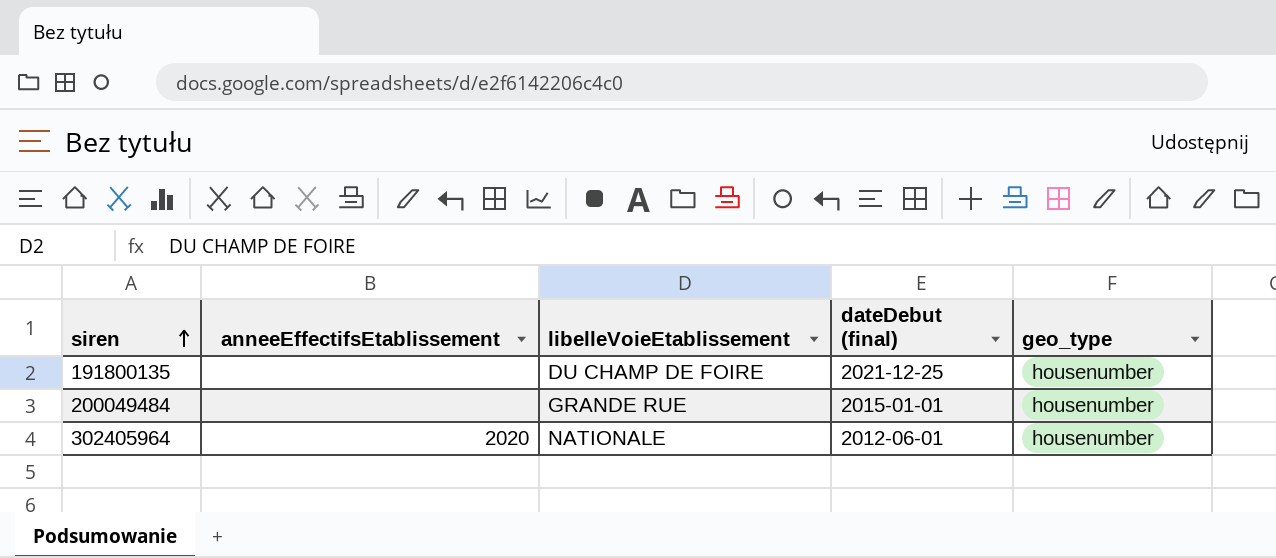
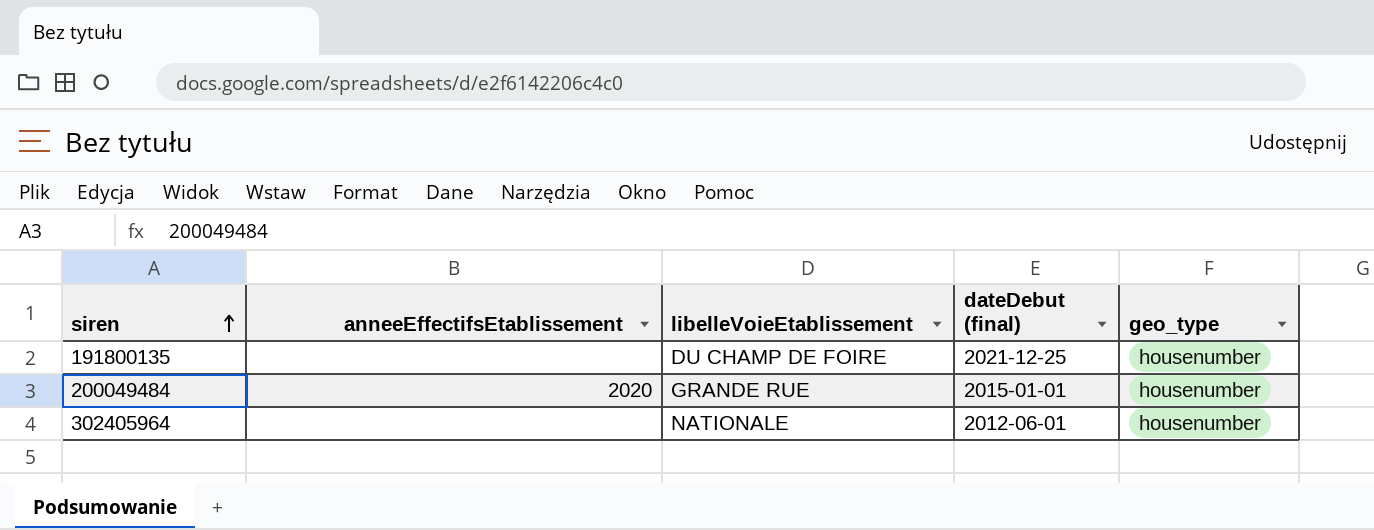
200049484 | anneeEffectifsEtablissement: none -> 2020
302405964 | anneeEffectifsEtablissement: 2020 -> none

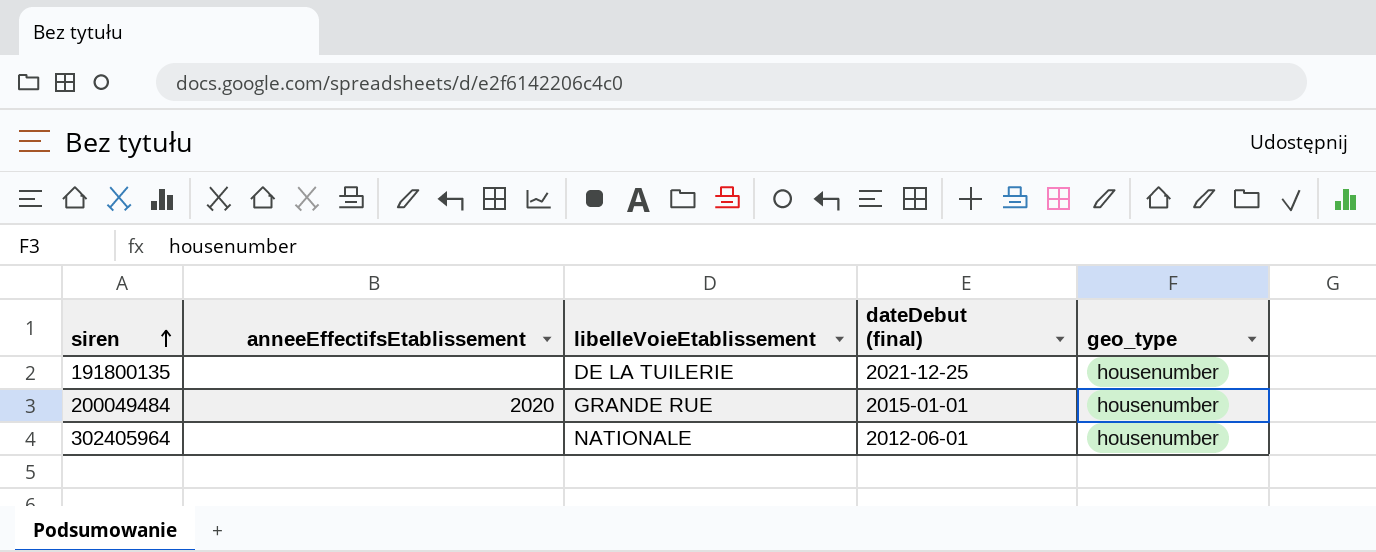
191800135 | libelleVoieEtablissement: DU CHAMP DE FOIRE -> DE LA TUILERIE

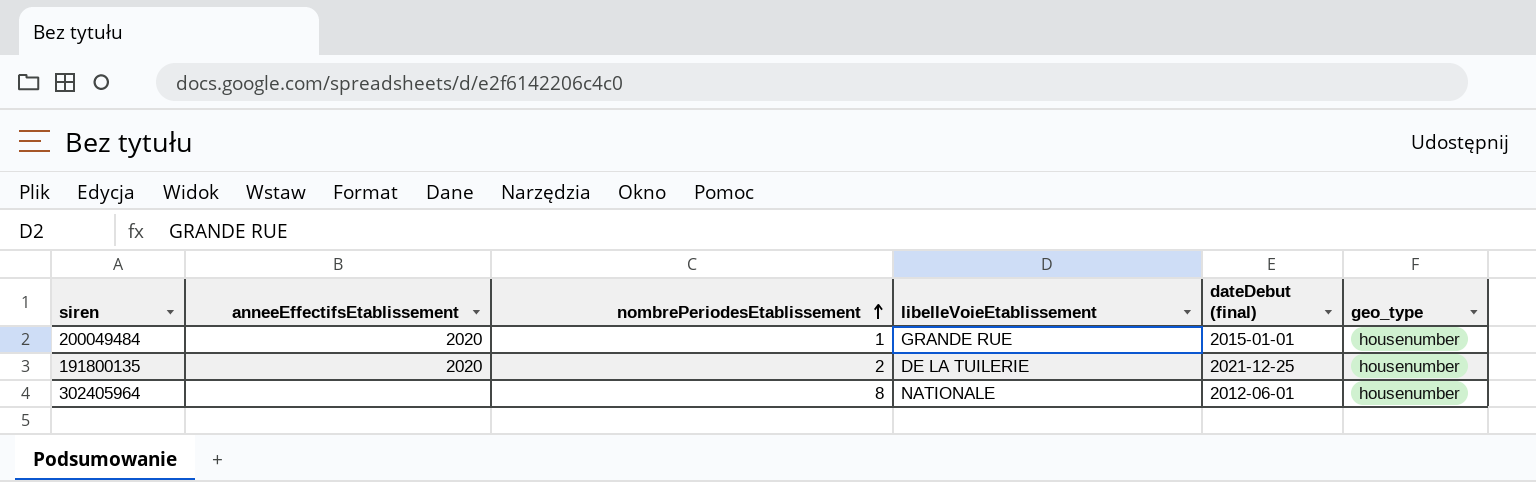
row order: siren ascending -> nombrePeriodesEtablissement ascending
column nombrePeriodesEtablissement | position: none -> 3
191800135 | anneeEffectifsEtablissement: none -> 2020

